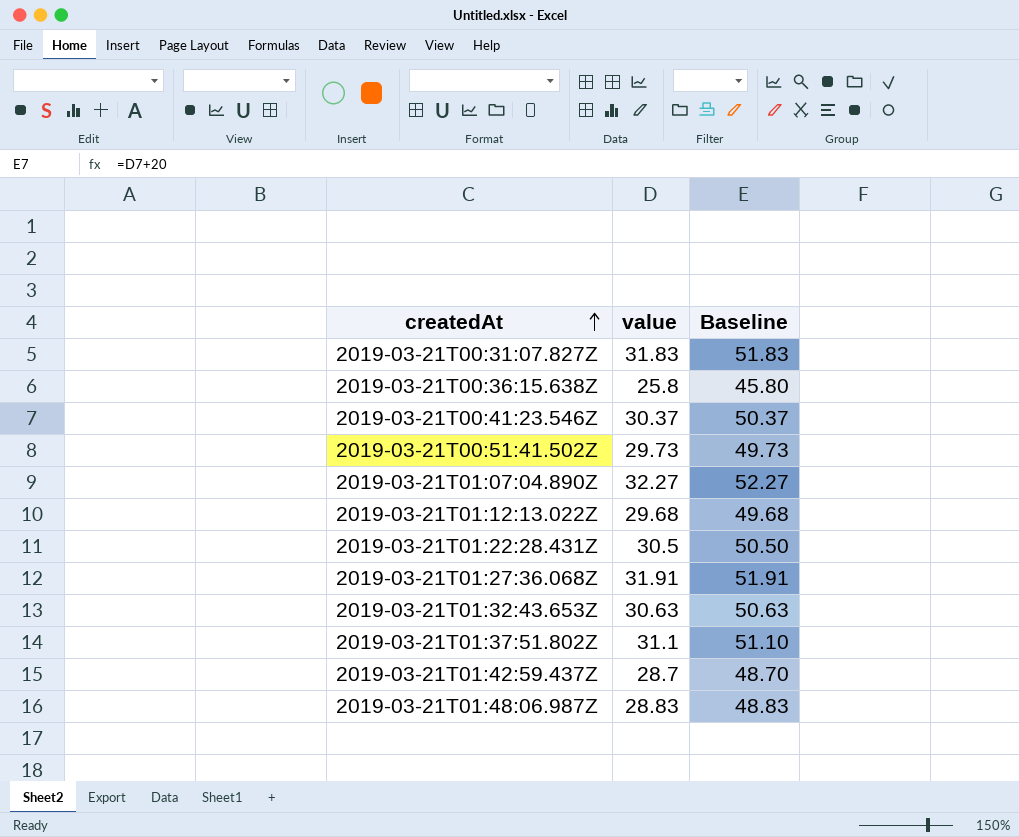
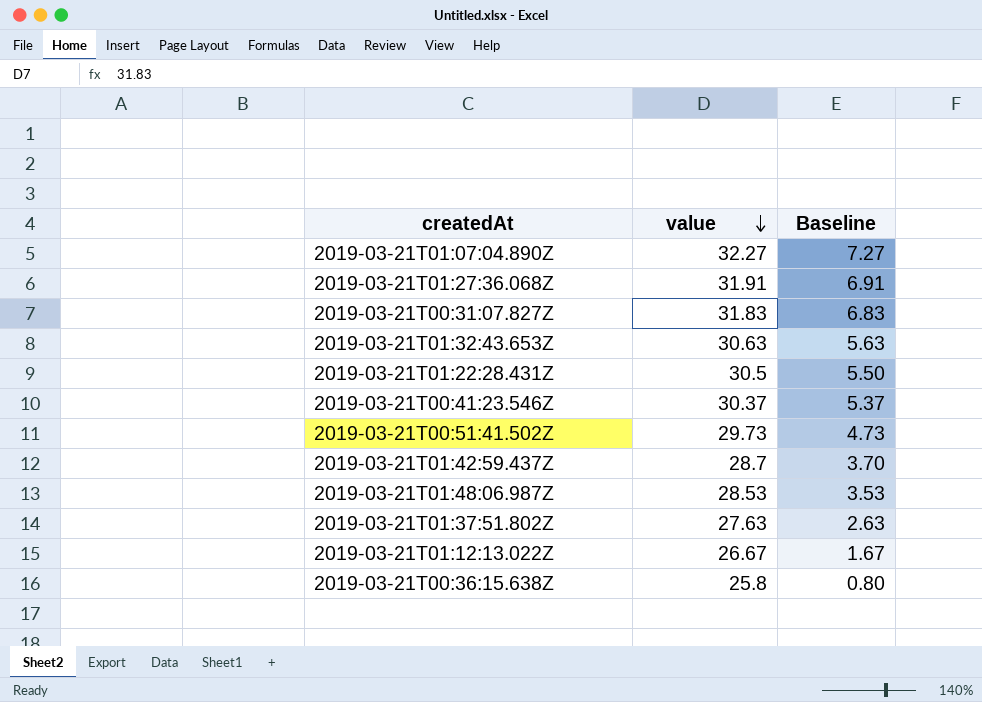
row order: createdAt ascending -> value descending
column Baseline | formula: [value] + 20 -> [value] - 25
2019-03-21T01:48:06.987Z | value: 28.83 -> 28.53
2019-03-21T01:37:51.802Z | value: 31.1 -> 27.63
2019-03-21T01:12:13.022Z | value: 29.68 -> 26.67

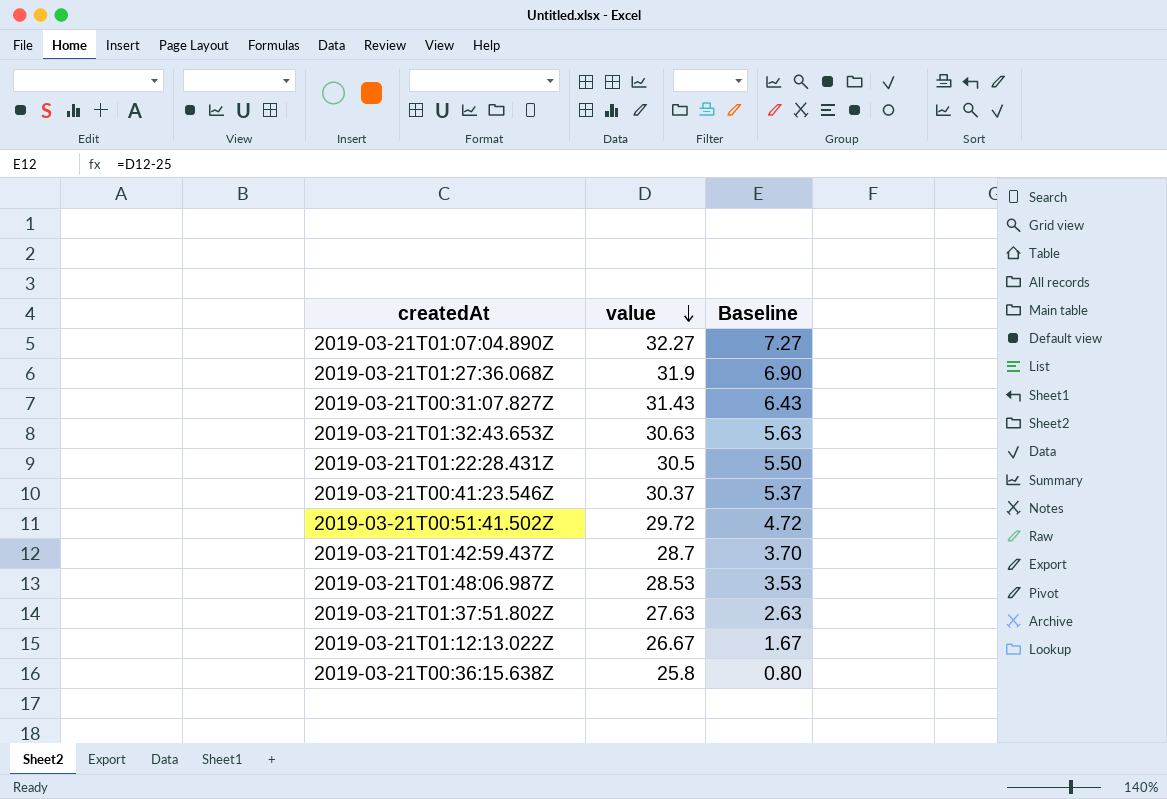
2019-03-21T01:27:36.068Z | value: 31.91 -> 31.9
2019-03-21T01:27:36.068Z | Baseline: 6.91 -> 6.90
2019-03-21T00:31:07.827Z | value: 31.83 -> 31.43
2019-03-21T00:31:07.827Z | Baseline: 6.83 -> 6.43
2019-03-21T00:51:41.502Z | value: 29.73 -> 29.72
2019-03-21T00:51:41.502Z | Baseline: 4.73 -> 4.72

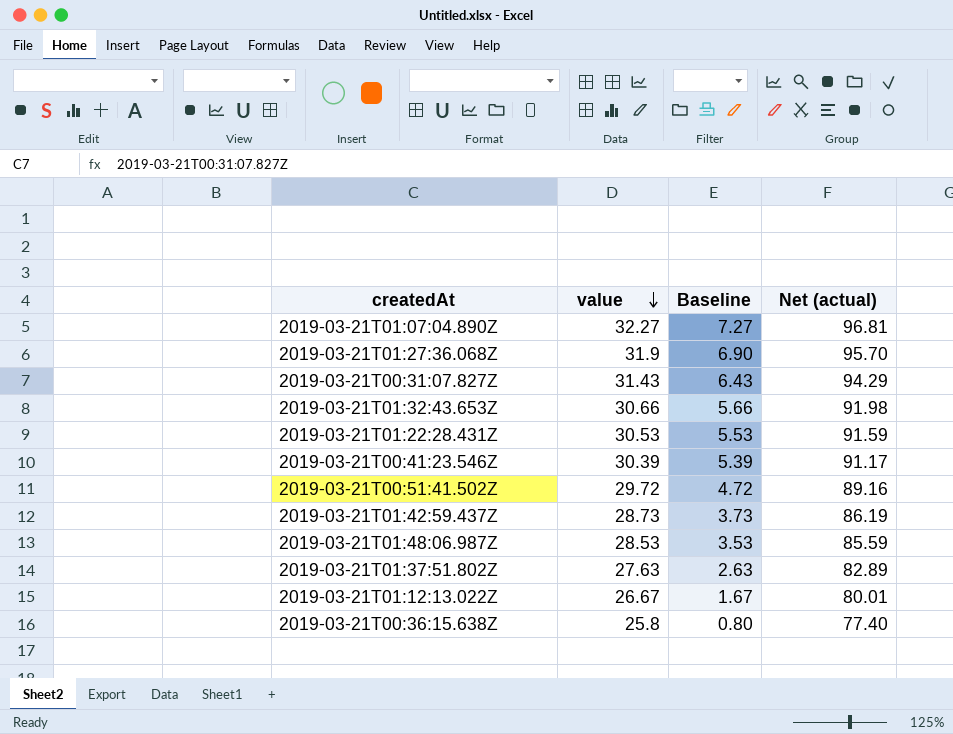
column Net (actual) | formula: none -> [value] * 3
2019-03-21T01:32:43.653Z | value: 30.63 -> 30.66
2019-03-21T01:32:43.653Z | Baseline: 5.63 -> 5.66
2019-03-21T01:22:28.431Z | value: 30.5 -> 30.53
2019-03-21T01:22:28.431Z | Baseline: 5.50 -> 5.53
2019-03-21T00:41:23.546Z | value: 30.37 -> 30.39
2019-03-21T00:41:23.546Z | Baseline: 5.37 -> 5.39
2019-03-21T01:42:59.437Z | value: 28.7 -> 28.73
2019-03-21T01:42:59.437Z | Baseline: 3.70 -> 3.73

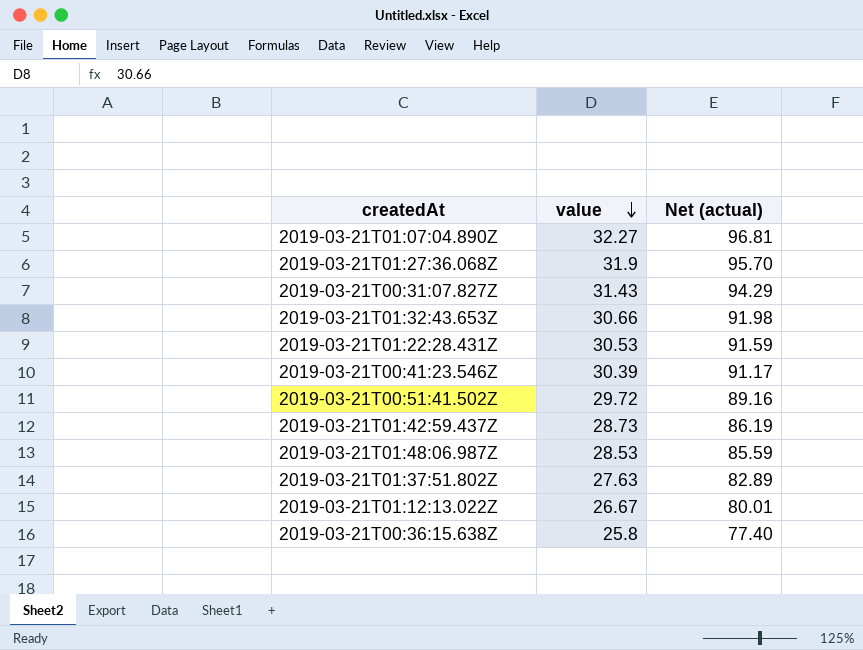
column Baseline | formula: [value] - 25 -> none

